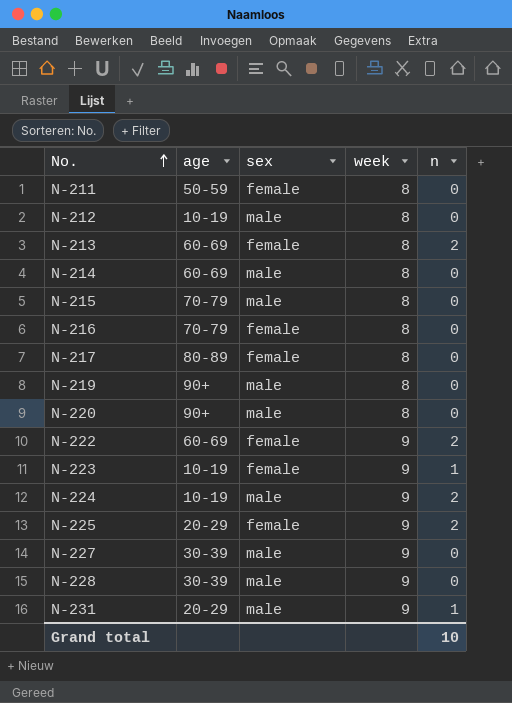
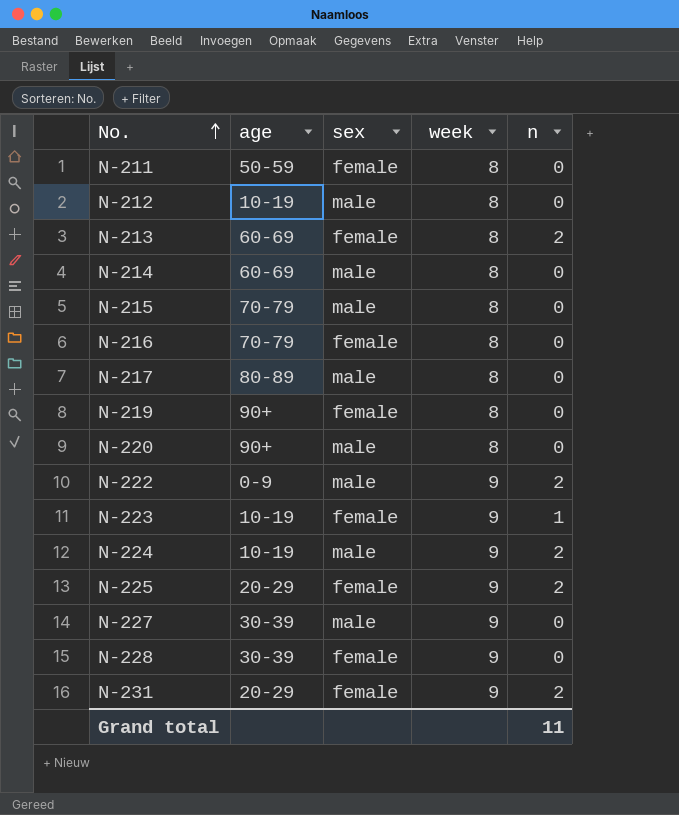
N-217 | sex: female -> male
N-219 | sex: male -> female
N-222 | age: 60-69 -> 0-9
N-222 | sex: female -> male
N-228 | sex: male -> female
N-231 | sex: male -> female
N-231 | n: 1 -> 2
Grand total | n: 10 -> 11

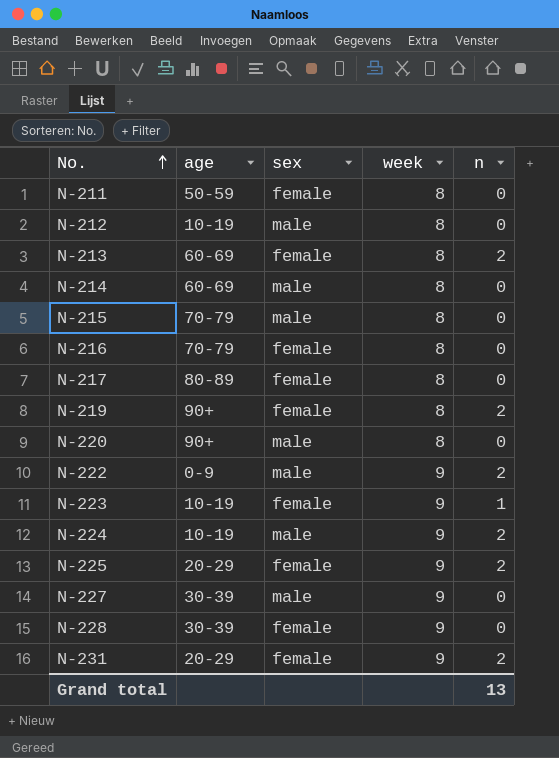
N-217 | sex: male -> female
N-219 | n: 0 -> 2
Grand total | n: 11 -> 13

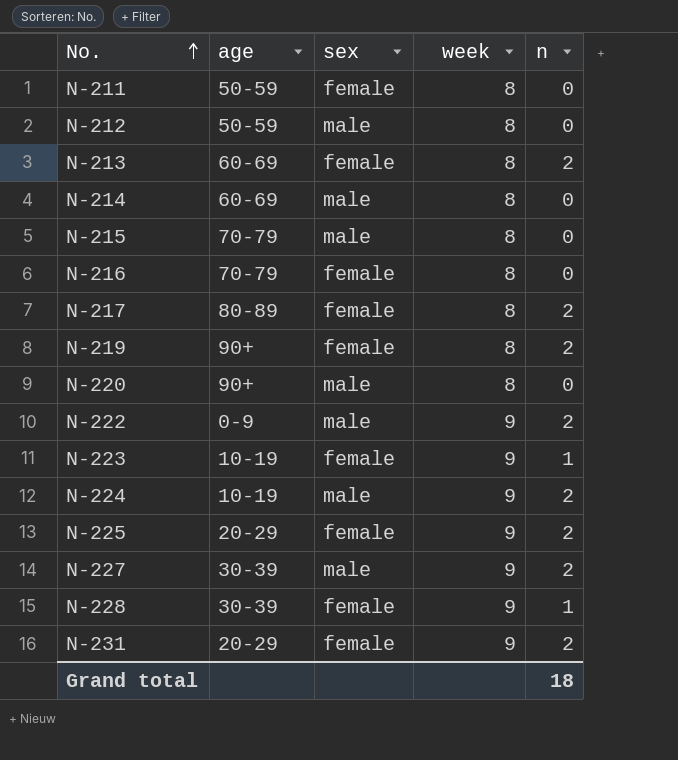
N-212 | age: 10-19 -> 50-59
N-217 | n: 0 -> 2
N-227 | n: 0 -> 2
N-228 | n: 0 -> 1
Grand total | n: 13 -> 18

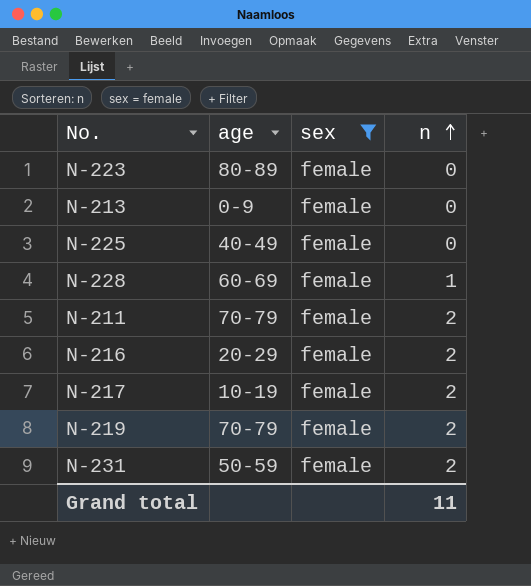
filter: none -> sex = female
row order: No. ascending -> n ascending
column week | position: 4 -> none
N-223 | age: 10-19 -> 80-89
N-223 | n: 1 -> 0
N-213 | age: 60-69 -> 0-9
N-213 | n: 2 -> 0
N-225 | age: 20-29 -> 40-49
N-225 | n: 2 -> 0
N-228 | age: 30-39 -> 60-69
N-211 | age: 50-59 -> 70-79
N-211 | n: 0 -> 2
N-216 | age: 70-79 -> 20-29
N-216 | n: 0 -> 2
N-217 | age: 80-89 -> 10-19
N-219 | age: 90+ -> 70-79
N-231 | age: 20-29 -> 50-59
Grand total | n: 18 -> 11

